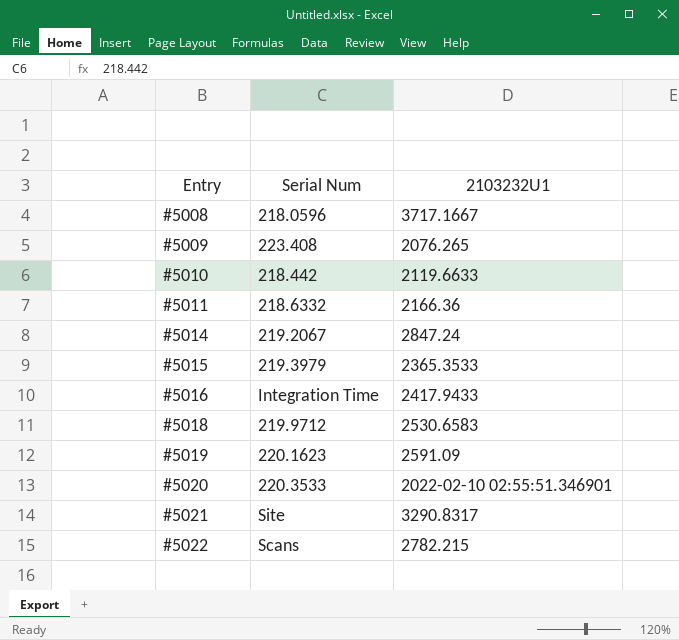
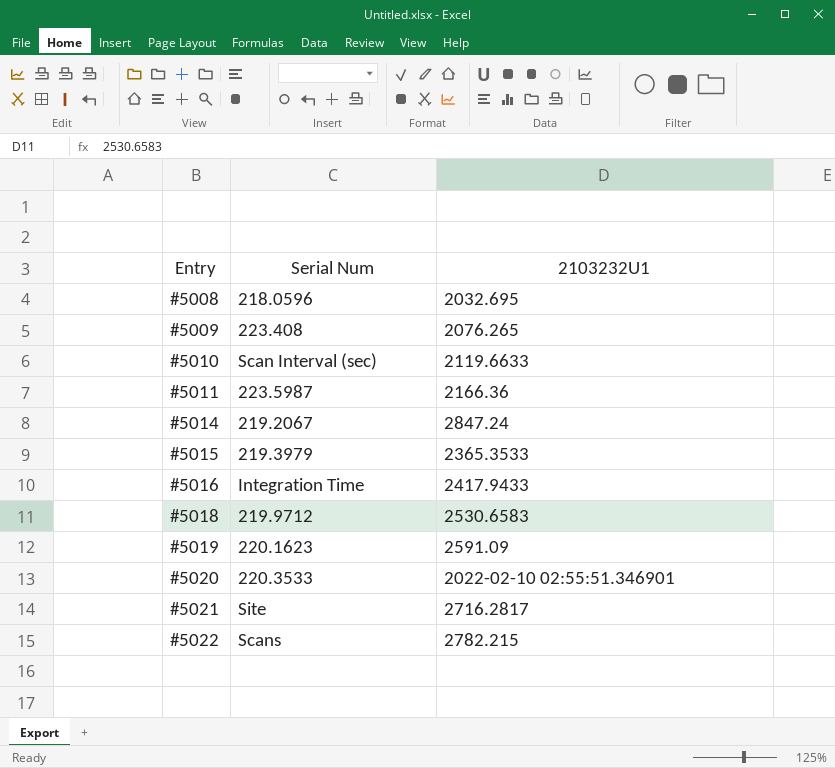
#5008 | 2103232U1: 3717.1667 -> 2032.695
#5010 | Serial Num: 218.442 -> Scan Interval (sec)
#5011 | Serial Num: 218.6332 -> 223.5987
#5021 | 2103232U1: 3290.8317 -> 2716.2817

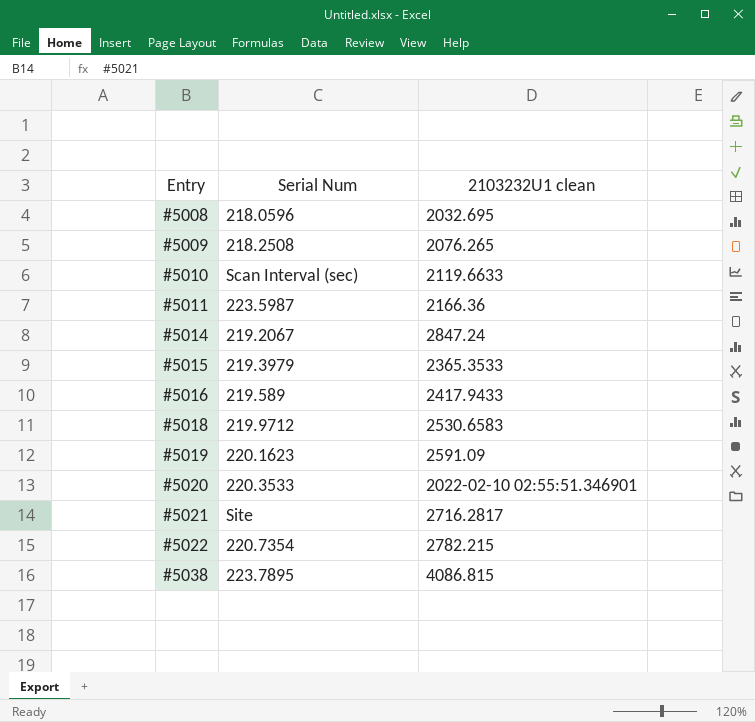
column name: 2103232U1 -> 2103232U1 clean
#5009 | Serial Num: 223.408 -> 218.2508
#5016 | Serial Num: Integration Time -> 219.589
#5022 | Serial Num: Scans -> 220.7354
row #5038: none -> 223.7895 | 4086.815

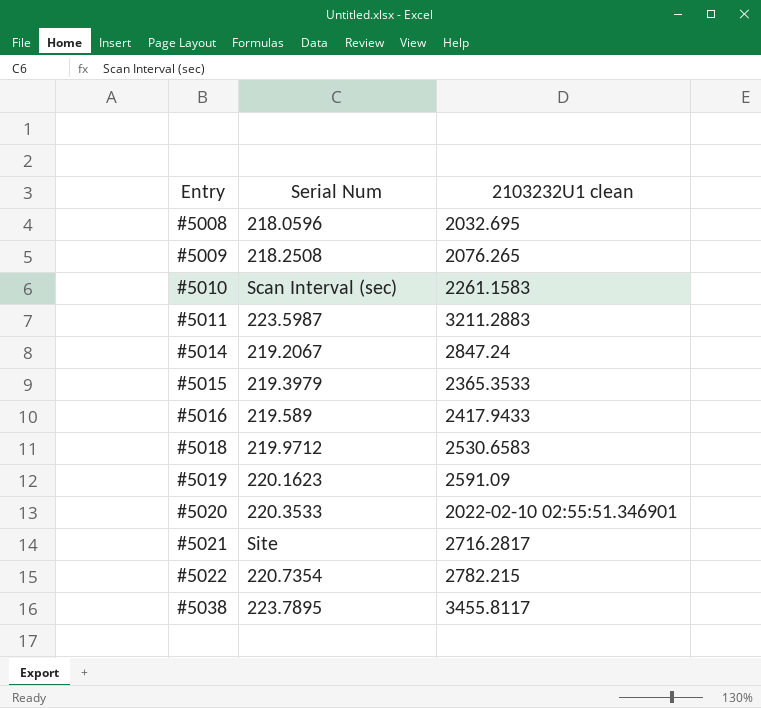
#5010 | 2103232U1 clean: 2119.6633 -> 2261.1583
#5011 | 2103232U1 clean: 2166.36 -> 3211.2883
#5038 | 2103232U1 clean: 4086.815 -> 3455.8117

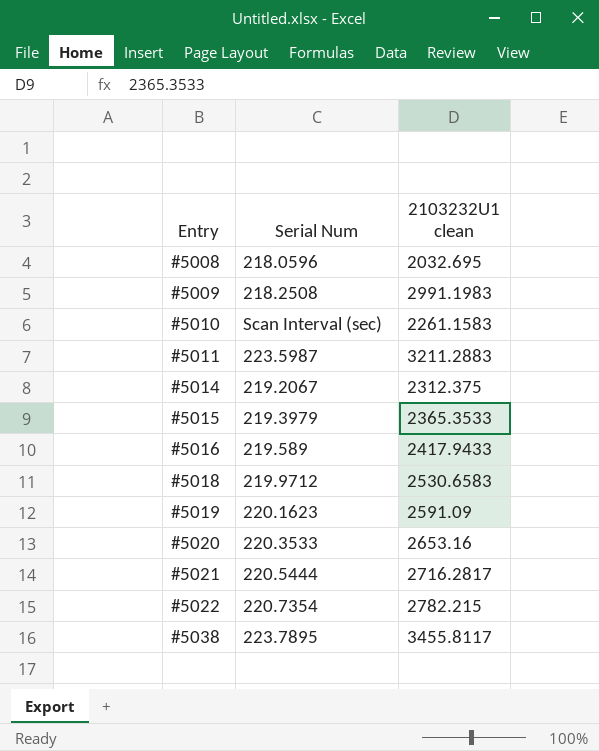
#5009 | 2103232U1 clean: 2076.265 -> 2991.1983
#5014 | 2103232U1 clean: 2847.24 -> 2312.375
#5020 | 2103232U1 clean: 2022-02-10 02:55:51.346901 -> 2653.16
#5021 | Serial Num: Site -> 220.5444

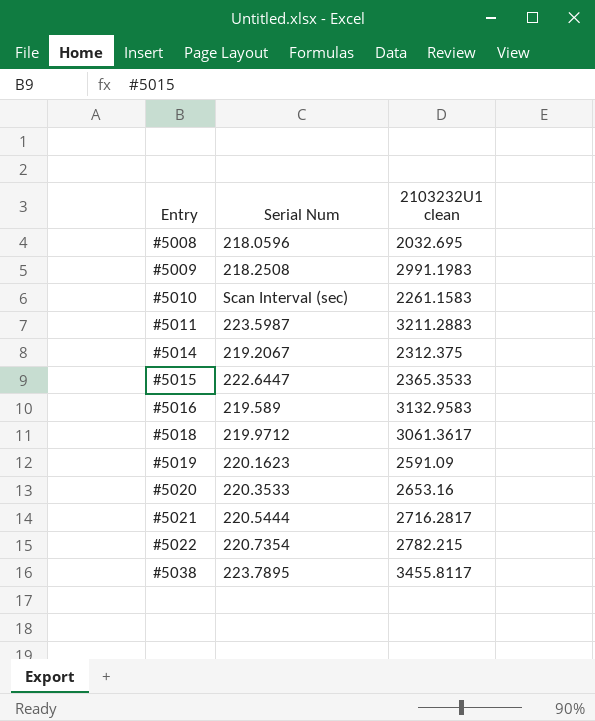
#5015 | Serial Num: 219.3979 -> 222.6447
#5016 | 2103232U1 clean: 2417.9433 -> 3132.9583
#5018 | 2103232U1 clean: 2530.6583 -> 3061.3617

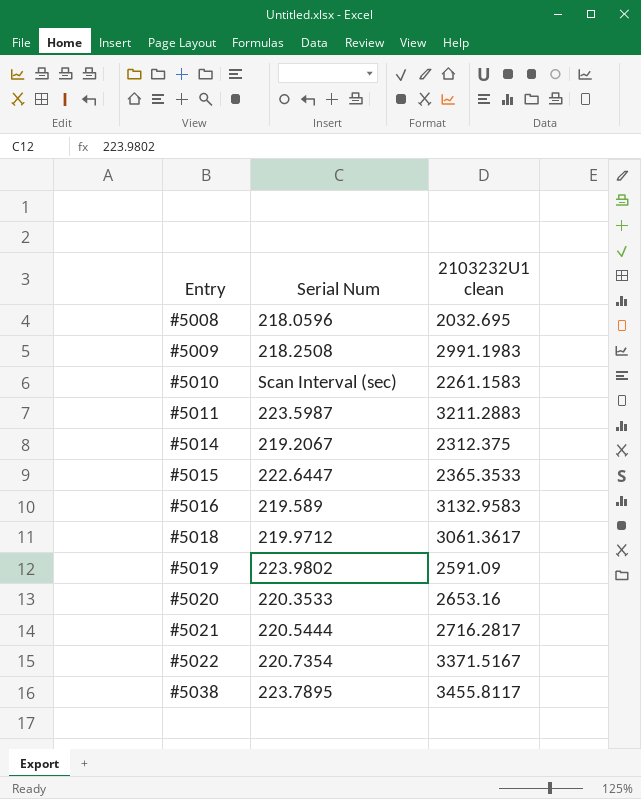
#5019 | Serial Num: 220.1623 -> 223.9802
#5022 | 2103232U1 clean: 2782.215 -> 3371.5167

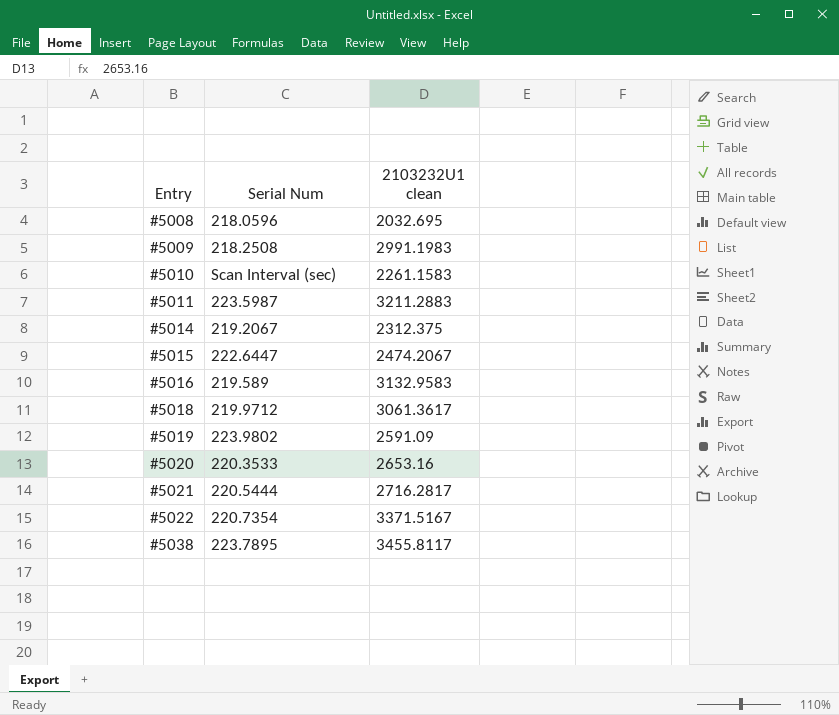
#5015 | 2103232U1 clean: 2365.3533 -> 2474.2067

